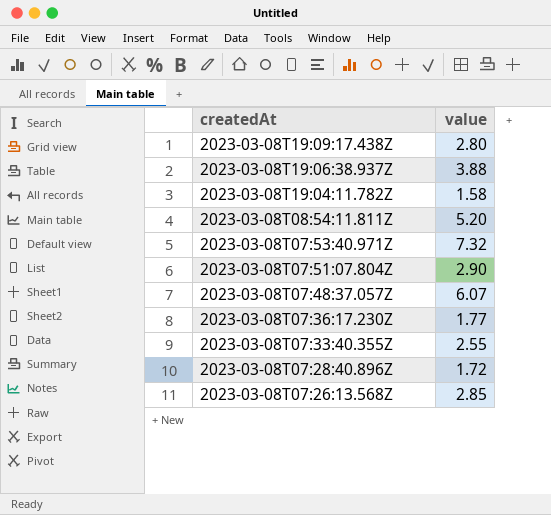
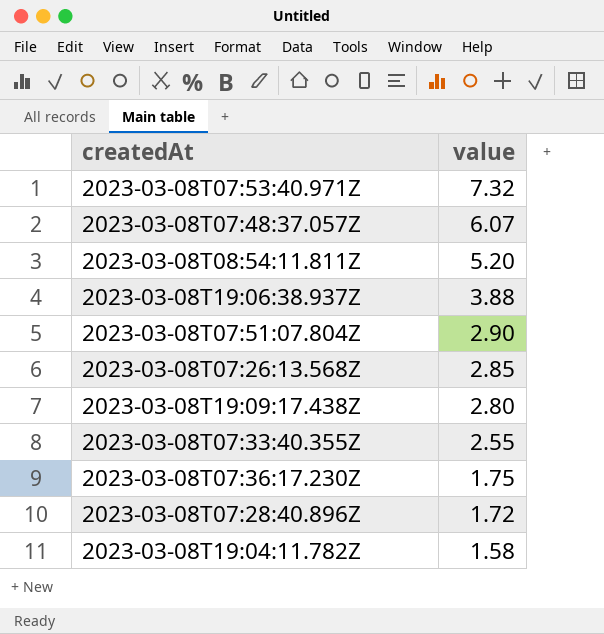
row order: createdAt descending -> value descending
2023-03-08T07:36:17.230Z | value: 1.77 -> 1.75

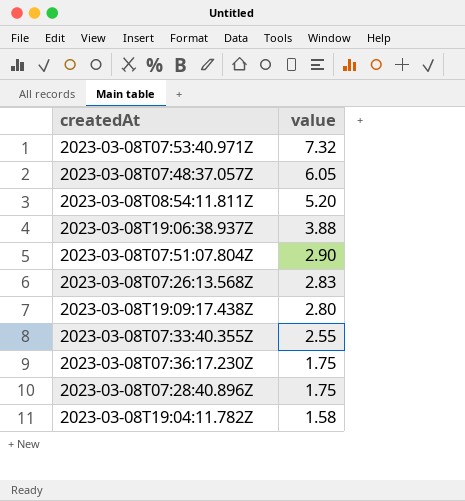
2023-03-08T07:48:37.057Z | value: 6.07 -> 6.05
2023-03-08T07:26:13.568Z | value: 2.85 -> 2.83
2023-03-08T07:28:40.896Z | value: 1.72 -> 1.75

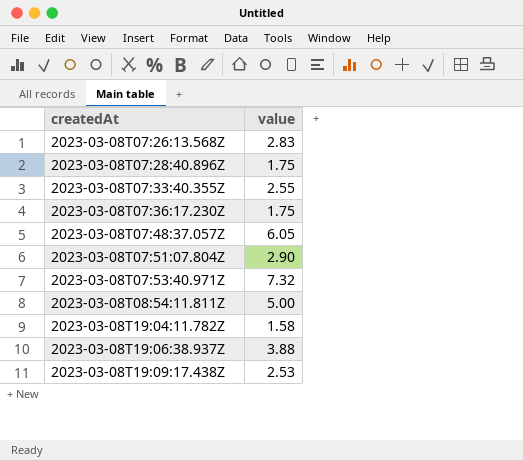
row order: value descending -> createdAt ascending
2023-03-08T08:54:11.811Z | value: 5.20 -> 5.00
2023-03-08T19:09:17.438Z | value: 2.80 -> 2.53

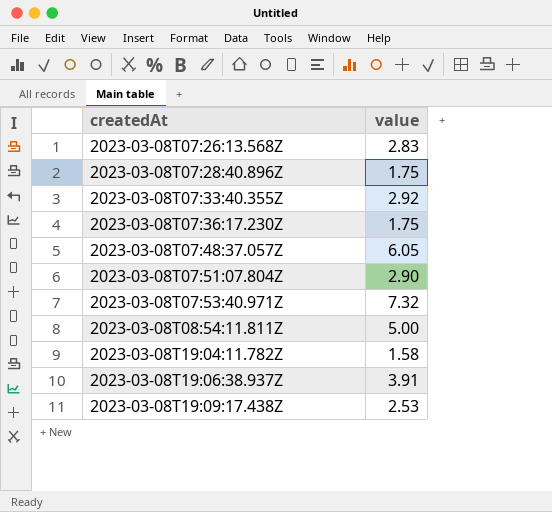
2023-03-08T07:33:40.355Z | value: 2.55 -> 2.92
2023-03-08T19:06:38.937Z | value: 3.88 -> 3.91

